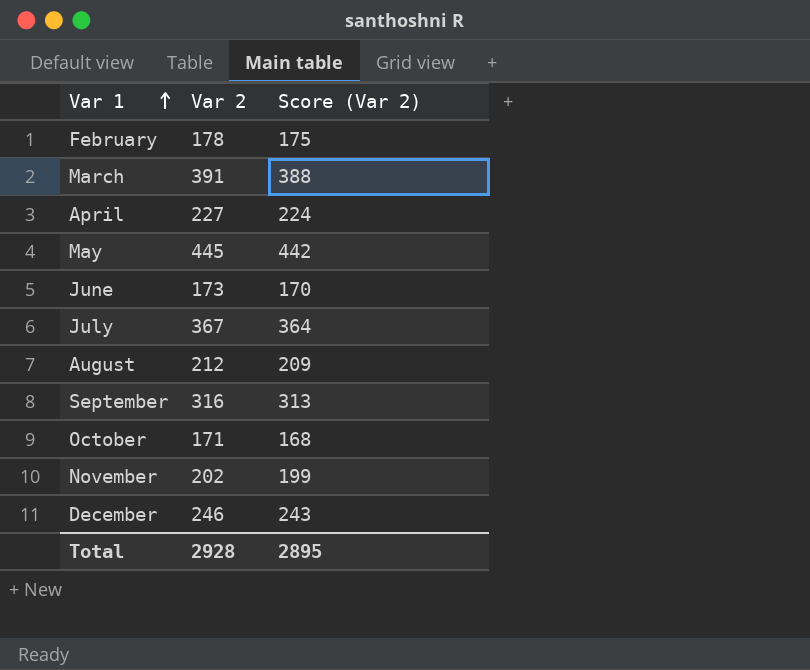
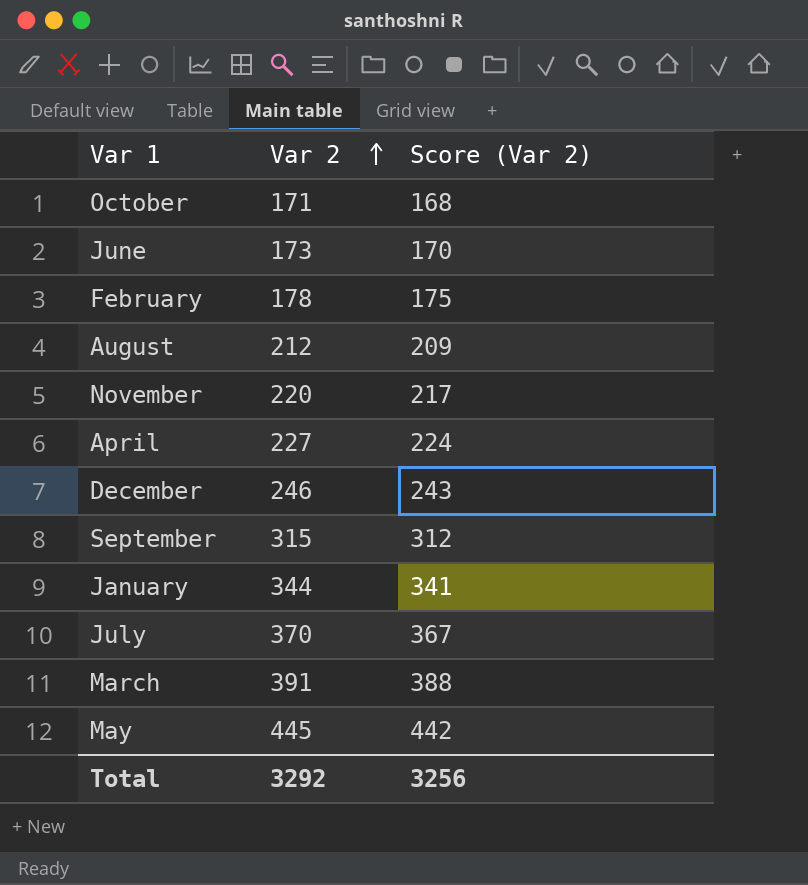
row order: Var 1 ascending -> Var 2 ascending
November | Var 2: 202 -> 220
November | Score (Var 2): 199 -> 217
September | Var 2: 316 -> 315
September | Score (Var 2): 313 -> 312
row January: none -> 344 | 341
July | Var 2: 367 -> 370
July | Score (Var 2): 364 -> 367
Total | Var 2: 2928 -> 3292
Total | Score (Var 2): 2895 -> 3256

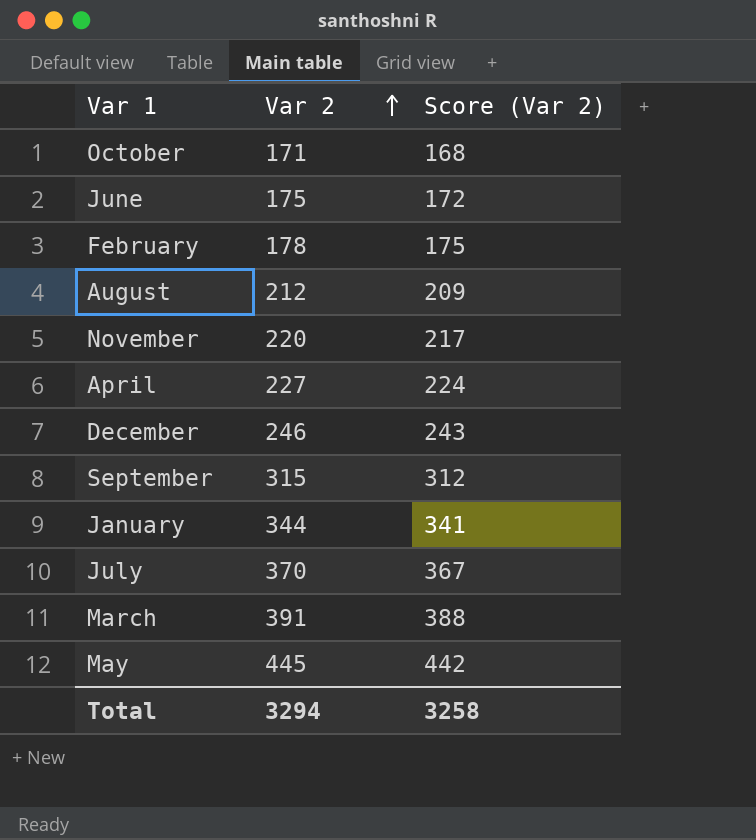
June | Var 2: 173 -> 175
June | Score (Var 2): 170 -> 172
Total | Var 2: 3292 -> 3294
Total | Score (Var 2): 3256 -> 3258

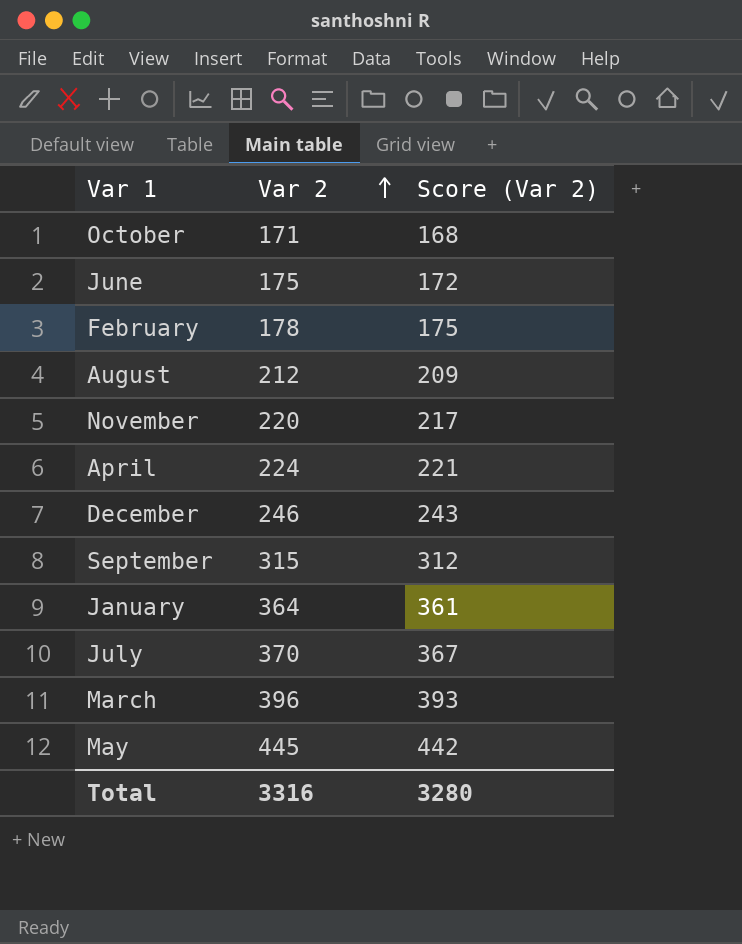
April | Var 2: 227 -> 224
April | Score (Var 2): 224 -> 221
January | Var 2: 344 -> 364
January | Score (Var 2): 341 -> 361
March | Var 2: 391 -> 396
March | Score (Var 2): 388 -> 393
Total | Var 2: 3294 -> 3316
Total | Score (Var 2): 3258 -> 3280

